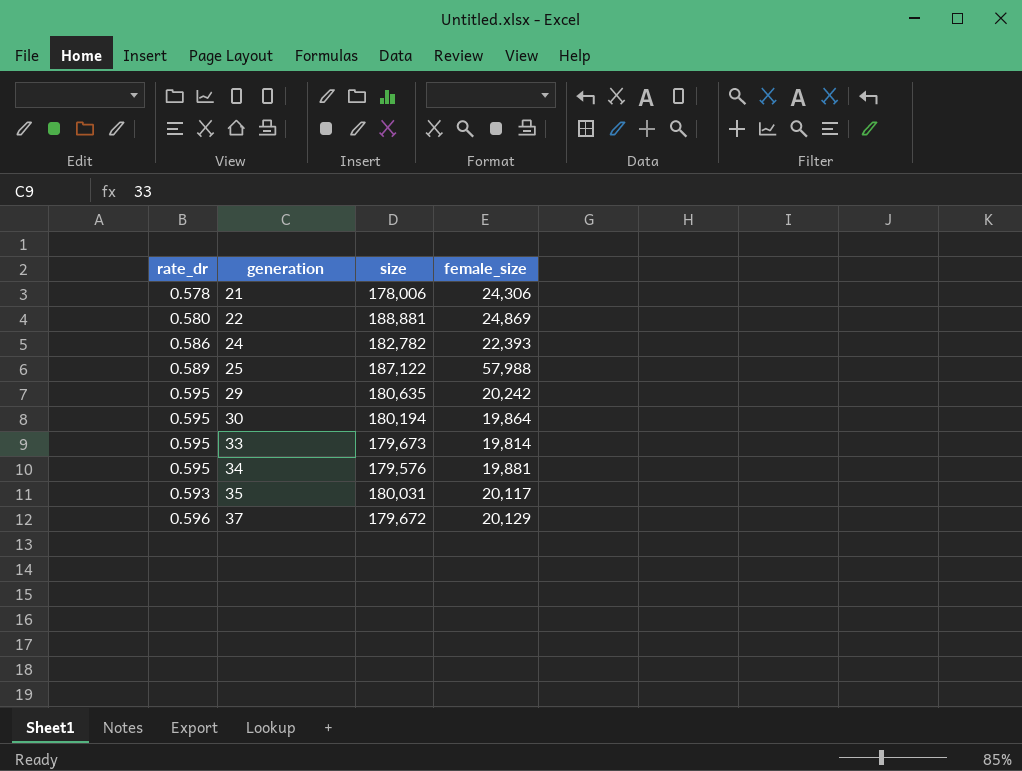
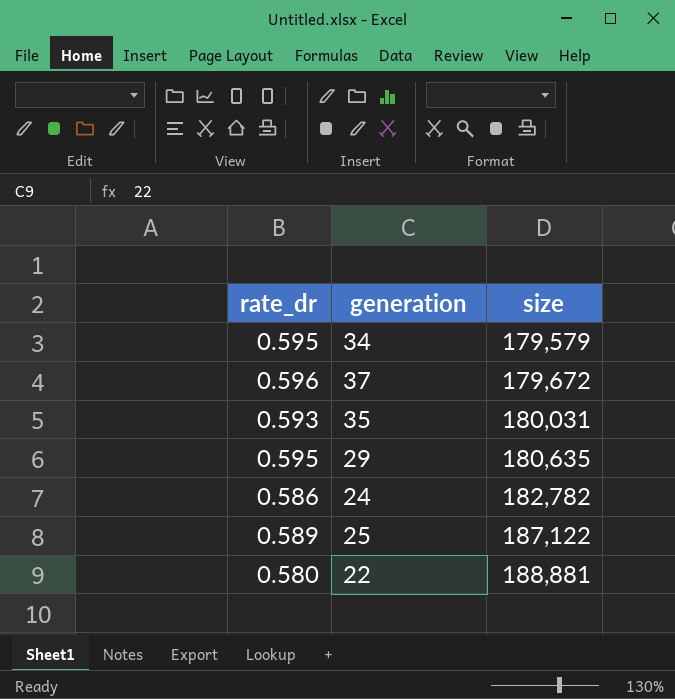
row order: generation ascending -> size ascending
column female_size | position: 4 -> none
row 21: 0.578 | 178,006 | 24,306 -> none
row 30: 0.595 | 180,194 | 19,864 -> none
row 33: 0.595 | 179,673 | 19,814 -> none
34 | size: 179,576 -> 179,579

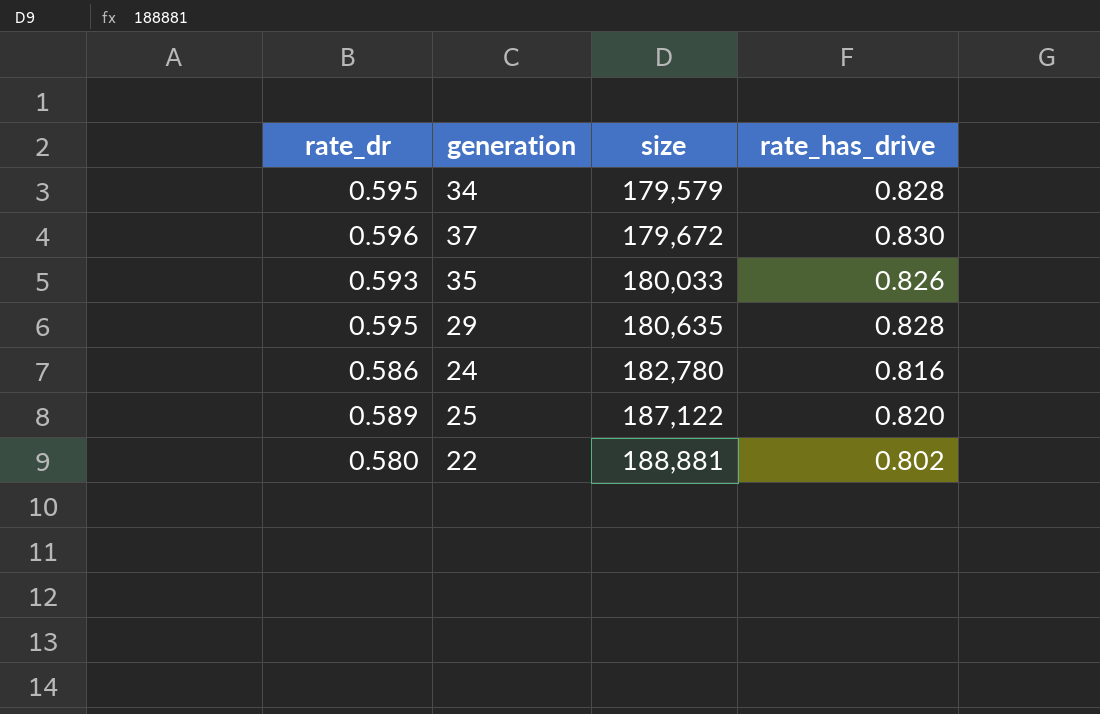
column rate_has_drive | position: none -> 4
35 | size: 180,031 -> 180,033
24 | size: 182,782 -> 182,780

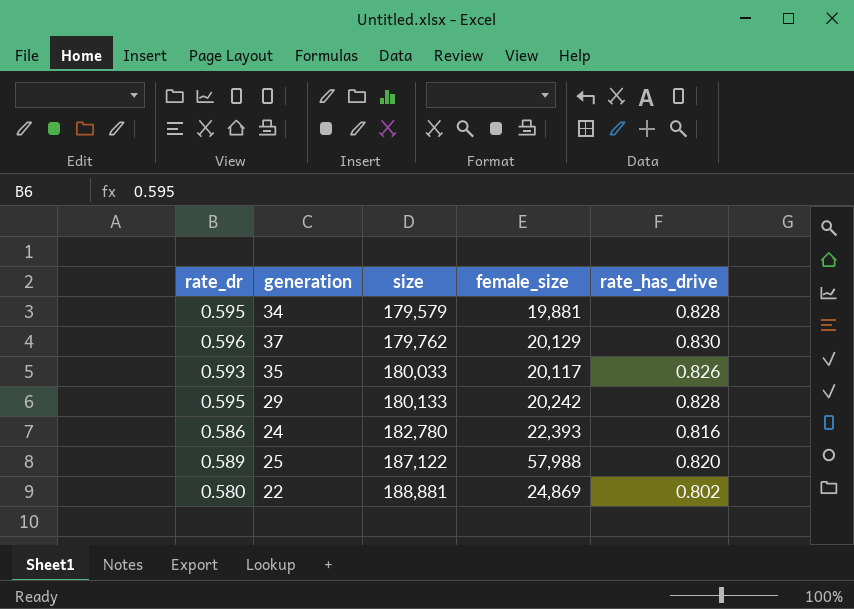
column female_size | position: none -> 4
37 | size: 179,672 -> 179,762
29 | size: 180,635 -> 180,133

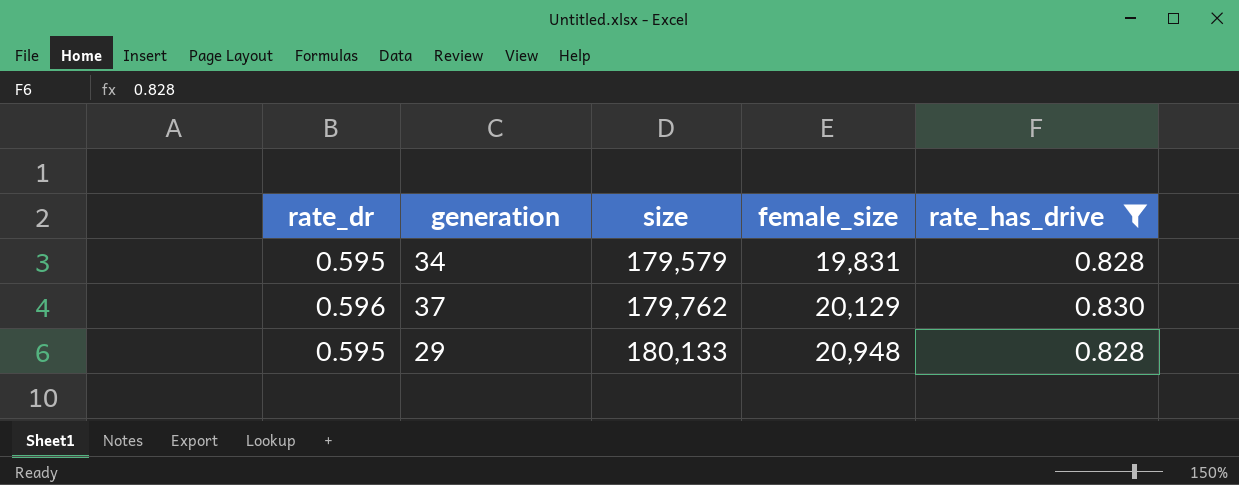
filter: none -> rate_has_drive >= 0.828
34 | female_size: 19,881 -> 19,831
29 | female_size: 20,242 -> 20,948

